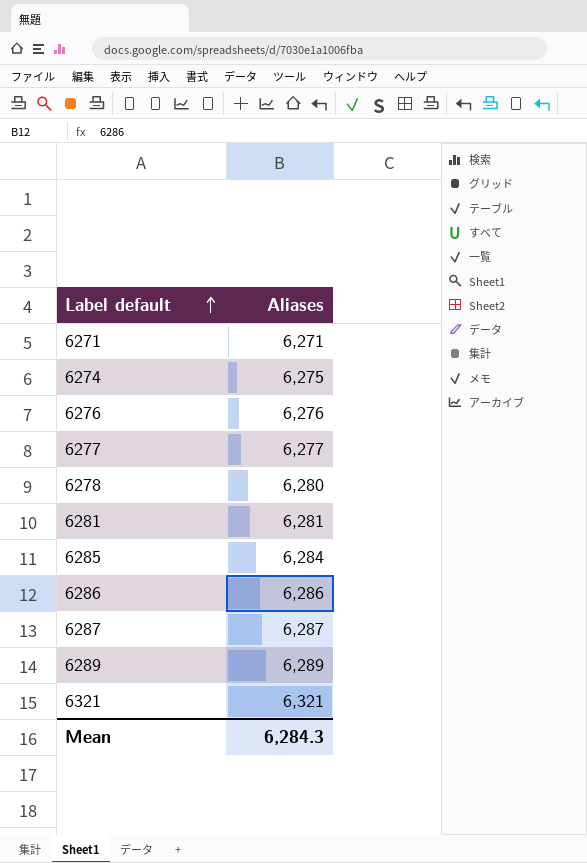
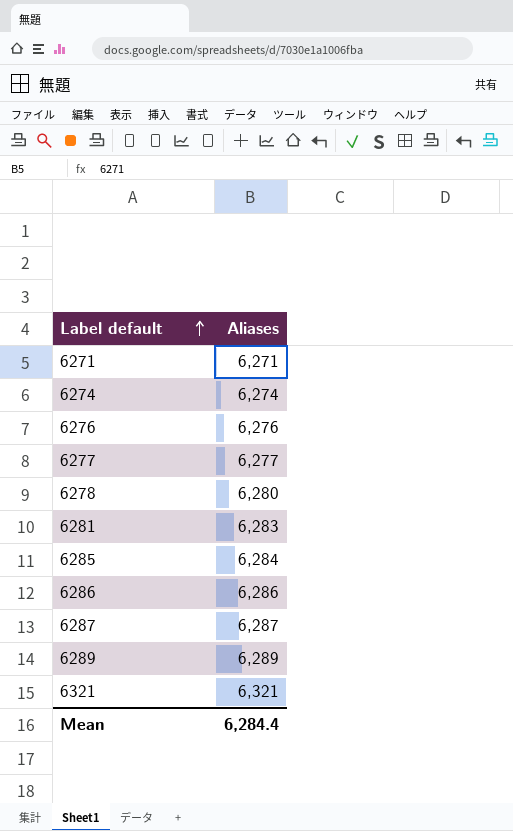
6274 | Aliases: 6,275 -> 6,274
6281 | Aliases: 6,281 -> 6,283
Mean | Aliases: 6,284.3 -> 6,284.4

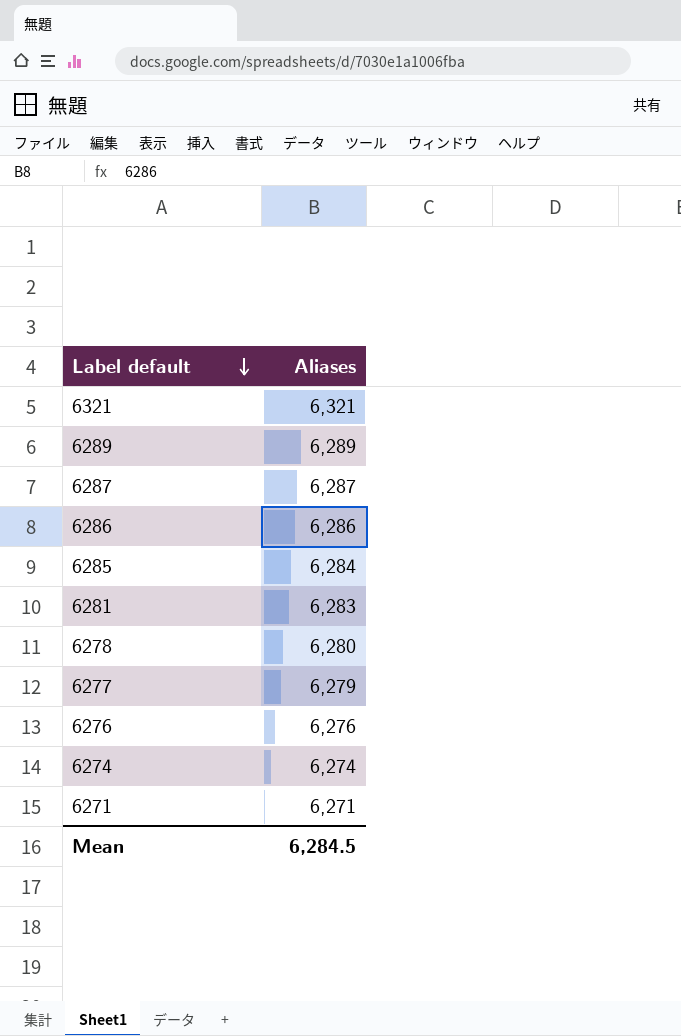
row order: Label default ascending -> Label default descending
6277 | Aliases: 6,277 -> 6,279
Mean | Aliases: 6,284.4 -> 6,284.5

